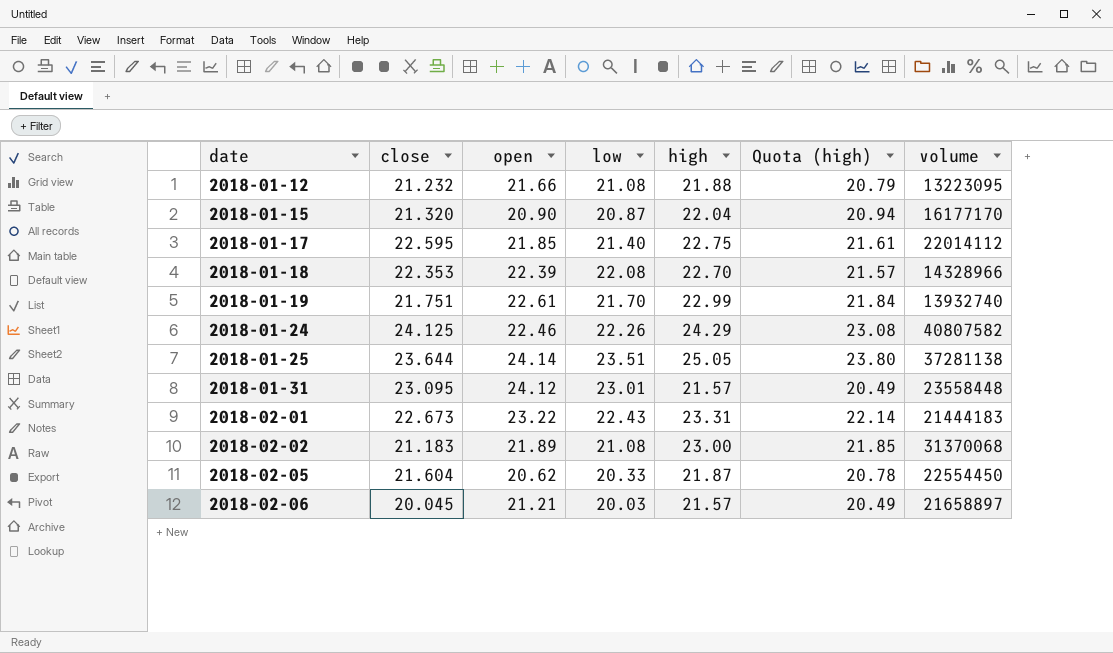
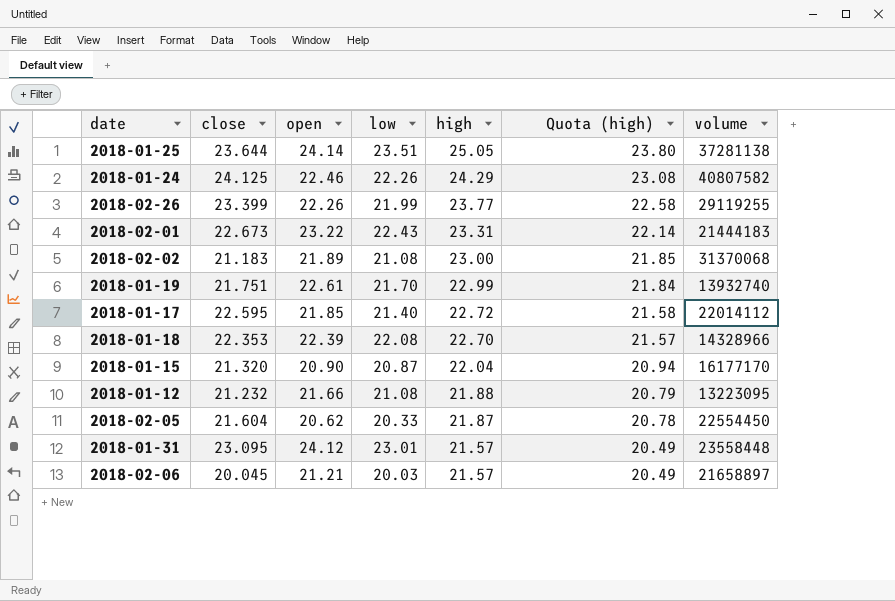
row order: date ascending -> high descending
row 2018-02-26: none -> 23.399 | 22.26 | 21.99 | 23.77 | 22.58 | 29119255
2018-01-17 | high: 22.75 -> 22.72
2018-01-17 | Quota (high): 21.61 -> 21.58

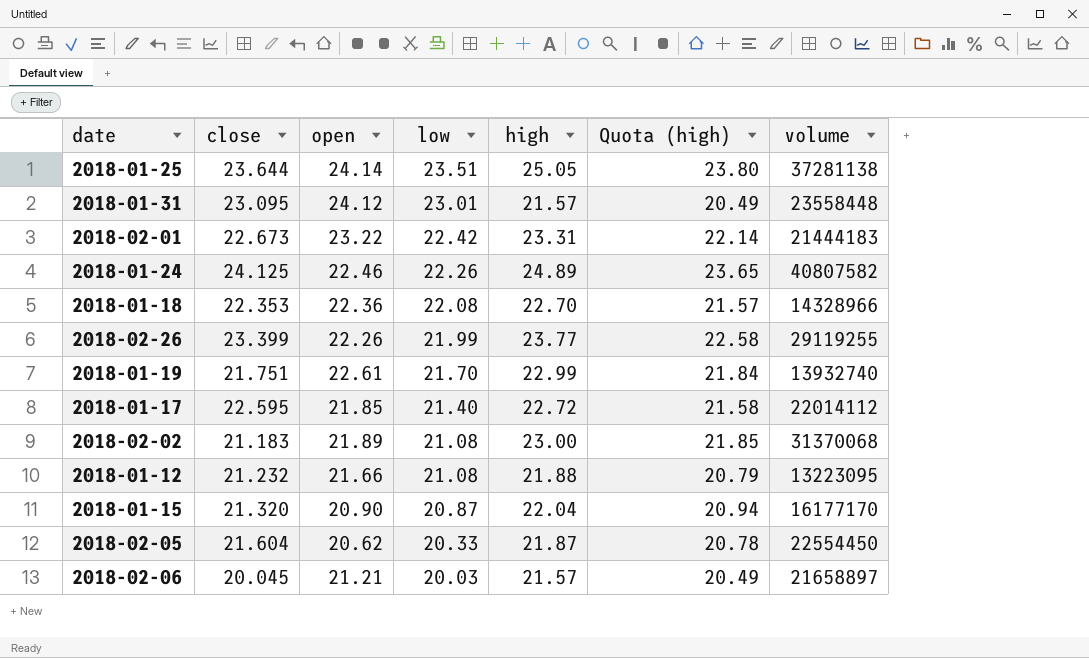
row order: high descending -> low descending
2018-02-01 | low: 22.43 -> 22.42
2018-01-24 | high: 24.29 -> 24.89
2018-01-24 | Quota (high): 23.08 -> 23.65
2018-01-18 | open: 22.39 -> 22.36

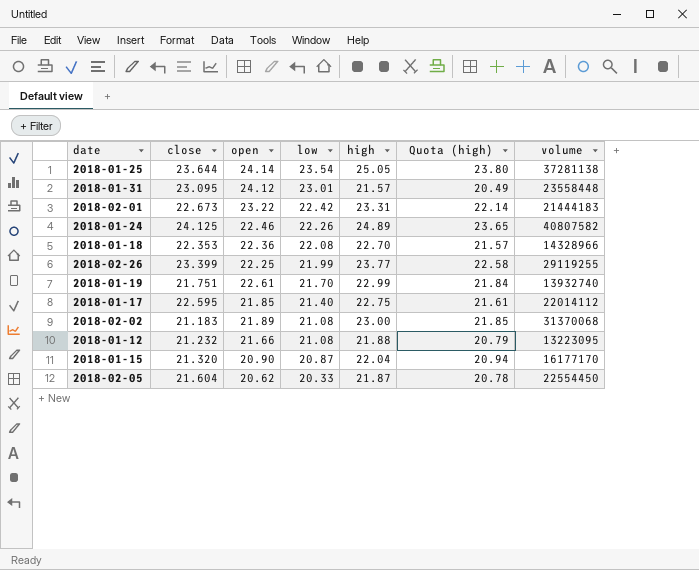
row 2018-02-06: 20.045 | 21.21 | 20.03 | 21.57 | 20.49 | 21658897 -> none
2018-01-25 | low: 23.51 -> 23.54
2018-02-26 | open: 22.26 -> 22.25
2018-01-17 | high: 22.72 -> 22.75
2018-01-17 | Quota (high): 21.58 -> 21.61

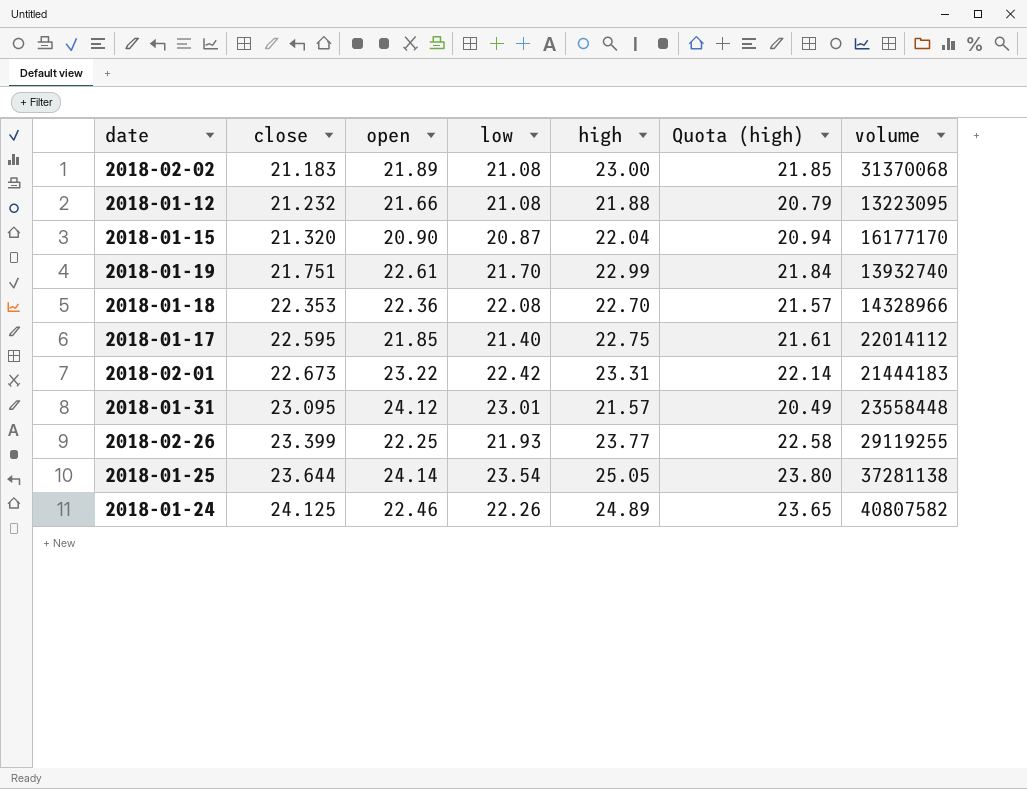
row order: low descending -> close ascending
row 2018-02-05: 21.604 | 20.62 | 20.33 | 21.87 | 20.78 | 22554450 -> none
2018-02-26 | low: 21.99 -> 21.93

